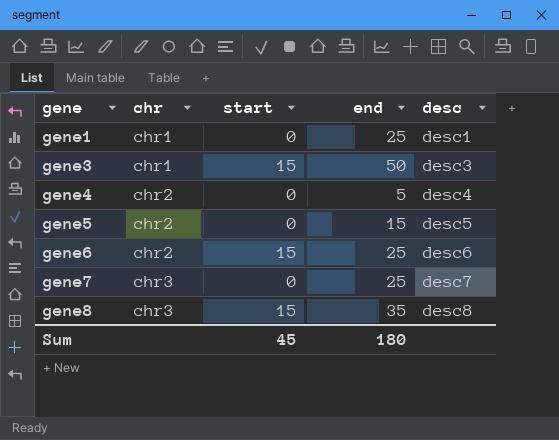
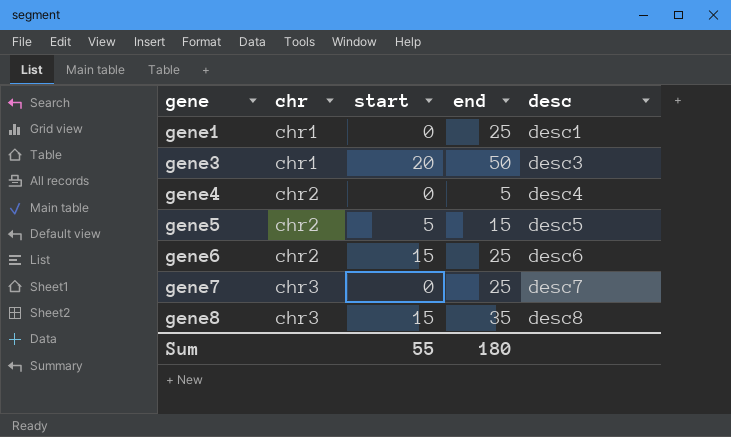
gene3 | start: 15 -> 20
gene5 | start: 0 -> 5
Sum | start: 45 -> 55

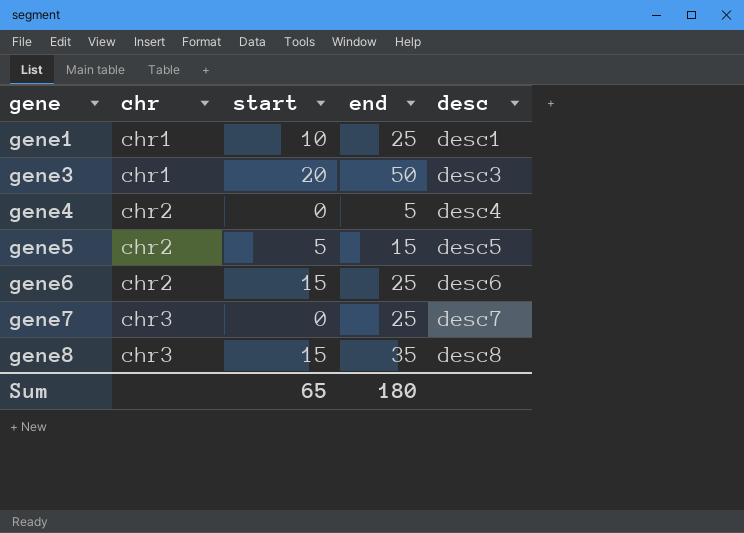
gene1 | start: 0 -> 10
Sum | start: 55 -> 65

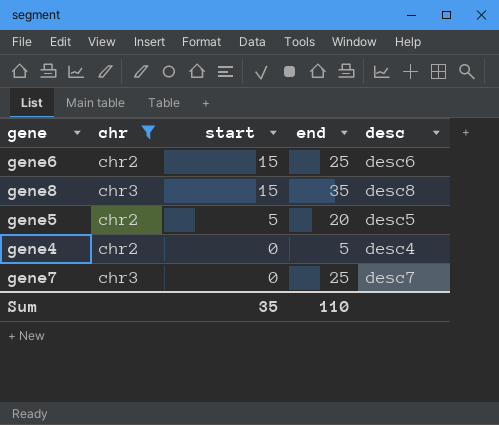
filter: none -> chr != chr1
row order: gene ascending -> start descending
gene5 | end: 15 -> 20
Sum | start: 65 -> 35
Sum | end: 180 -> 110

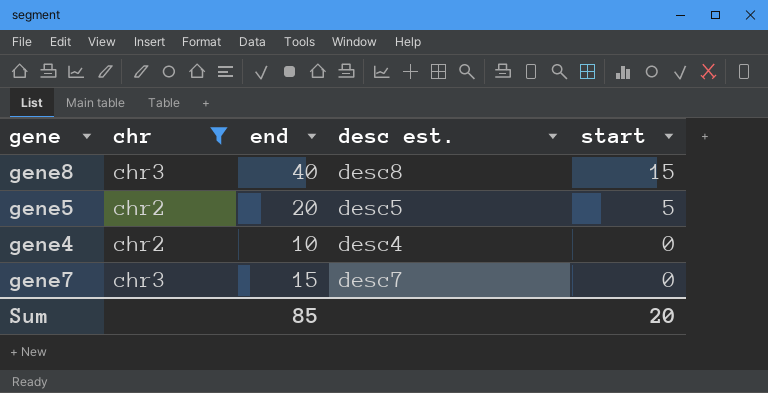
column name: desc -> desc est.
column start | position: 3 -> 5
row gene6: chr2 | 15 | 25 | desc6 -> none
gene8 | end: 35 -> 40
gene4 | end: 5 -> 10
gene7 | end: 25 -> 15
Sum | end: 110 -> 85
Sum | start: 35 -> 20

